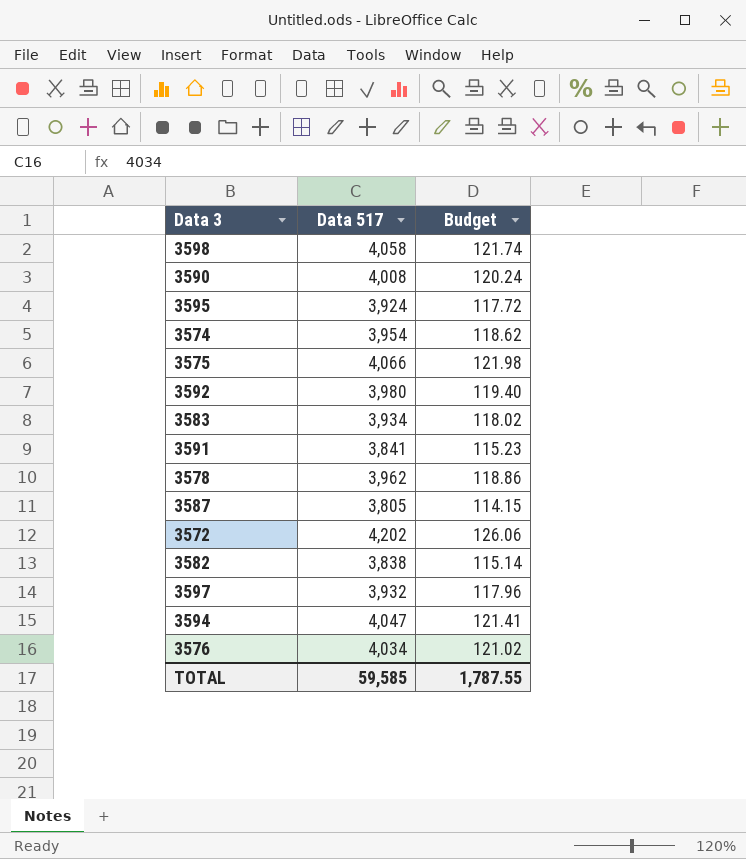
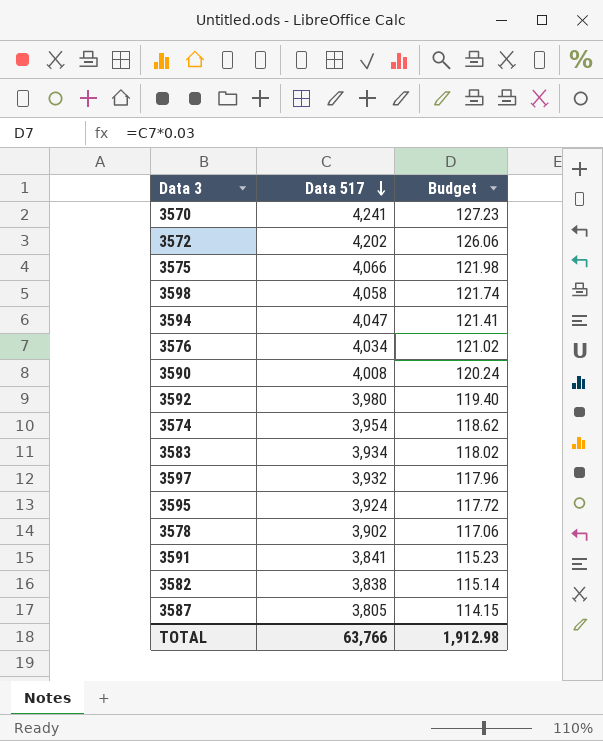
row order: none -> Data 517 descending
row 3570: none -> 4,241 | 127.23
3578 | Data 517: 3,962 -> 3,902
3578 | Budget: 118.86 -> 117.06
TOTAL | Data 517: 59,585 -> 63,766
TOTAL | Budget: 1,787.55 -> 1,912.98

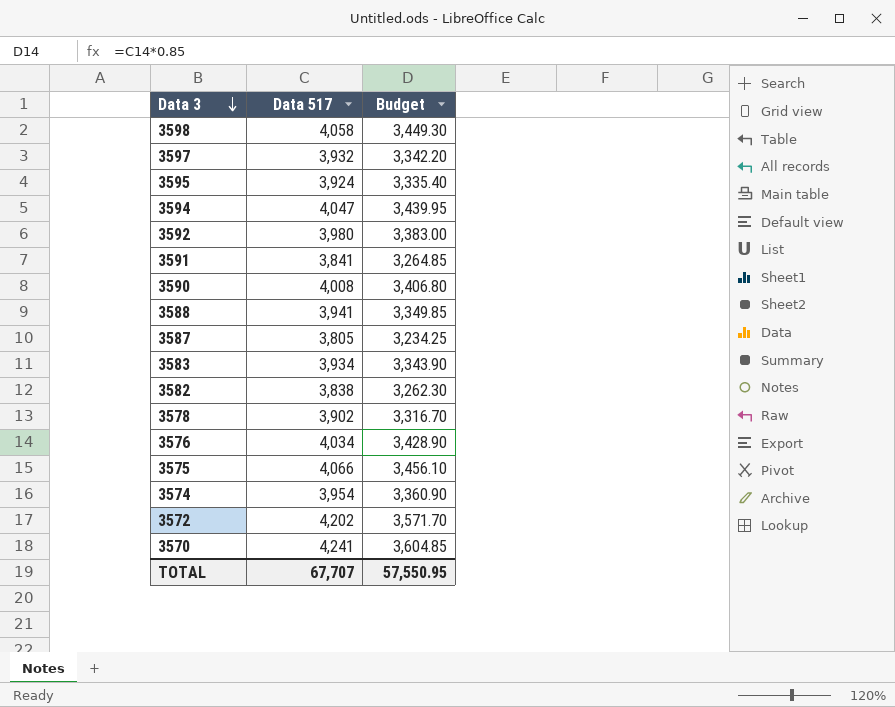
row order: Data 517 descending -> Data 3 descending
column Budget | formula: [Data 517] * 0.03 -> [Data 517] * 0.85
row 3588: none -> 3,941 | 3,349.85
TOTAL | Data 517: 63,766 -> 67,707
TOTAL | Budget: 1,912.98 -> 57,550.95

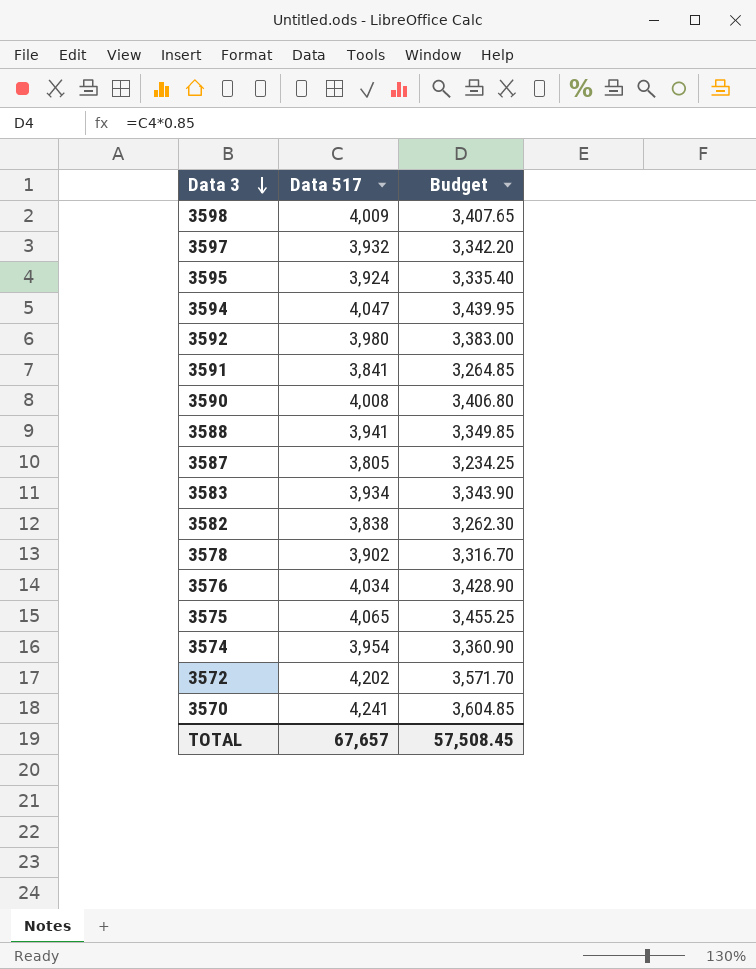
3598 | Data 517: 4,058 -> 4,009
3598 | Budget: 3,449.30 -> 3,407.65
3575 | Data 517: 4,066 -> 4,065
3575 | Budget: 3,456.10 -> 3,455.25
TOTAL | Data 517: 67,707 -> 67,657
TOTAL | Budget: 57,550.95 -> 57,508.45

